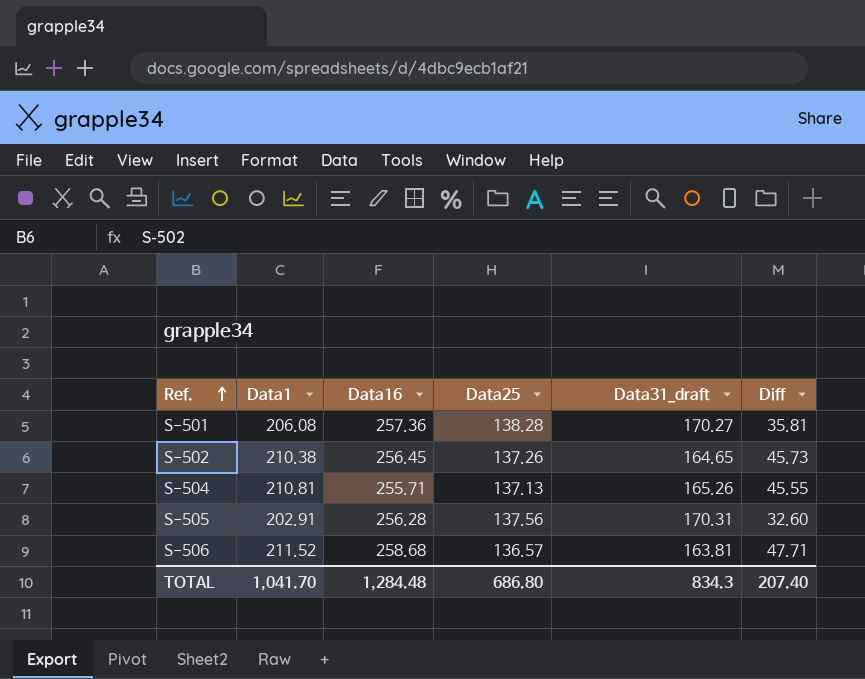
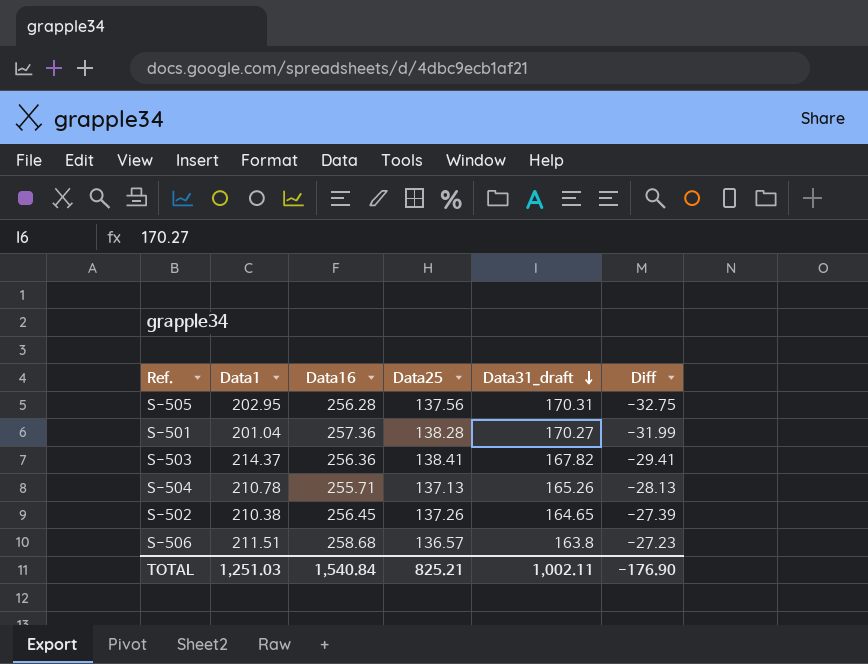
row order: Ref. ascending -> Data31_draft descending
column Diff | formula: [Data1] - [Data31_draft] -> [Data25] - [Data31_draft]
S-505 | Data1: 202.91 -> 202.95
S-501 | Data1: 206.08 -> 201.04
row S-503: none -> 214.37 | 256.36 | 138.41 | 167.82 | -29.41
S-504 | Data1: 210.81 -> 210.78
S-506 | Data1: 211.52 -> 211.51
S-506 | Data31_draft: 163.81 -> 163.8
TOTAL | Data1: 1,041.70 -> 1,251.03
TOTAL | Data16: 1,284.48 -> 1,540.84
TOTAL | Data25: 686.80 -> 825.21
TOTAL | Data31_draft: 834.3 -> 1,002.11
TOTAL | Diff: 207.40 -> -176.90

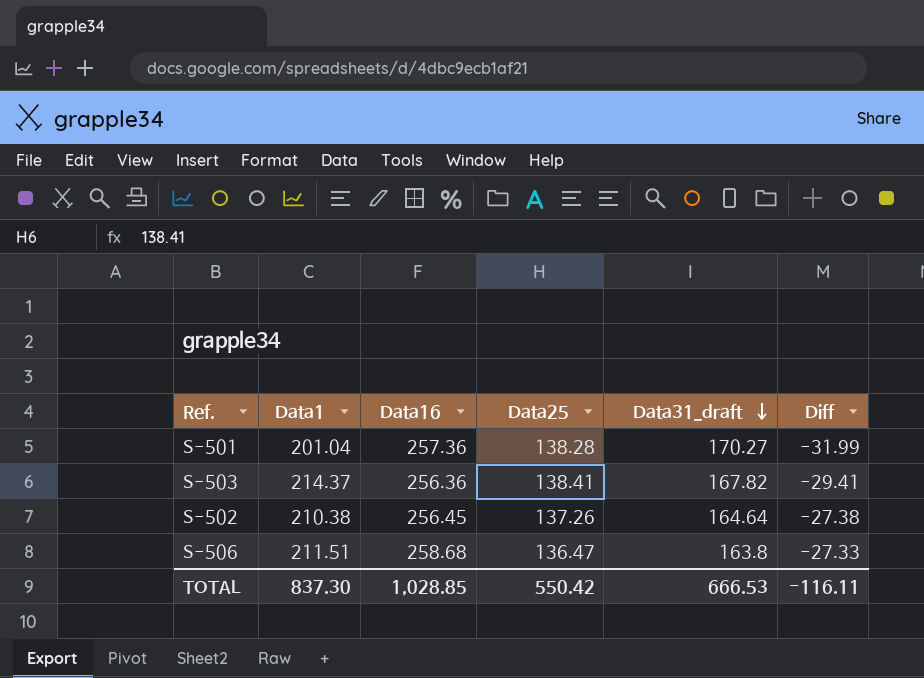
row S-505: 202.95 | 256.28 | 137.56 | 170.31 | -32.75 -> none
row S-504: 210.78 | 255.71 | 137.13 | 165.26 | -28.13 -> none
S-502 | Data31_draft: 164.65 -> 164.64
S-502 | Diff: -27.39 -> -27.38
S-506 | Data25: 136.57 -> 136.47
S-506 | Diff: -27.23 -> -27.33
TOTAL | Data1: 1,251.03 -> 837.30
TOTAL | Data16: 1,540.84 -> 1,028.85
TOTAL | Data25: 825.21 -> 550.42
TOTAL | Data31_draft: 1,002.11 -> 666.53
TOTAL | Diff: -176.90 -> -116.11

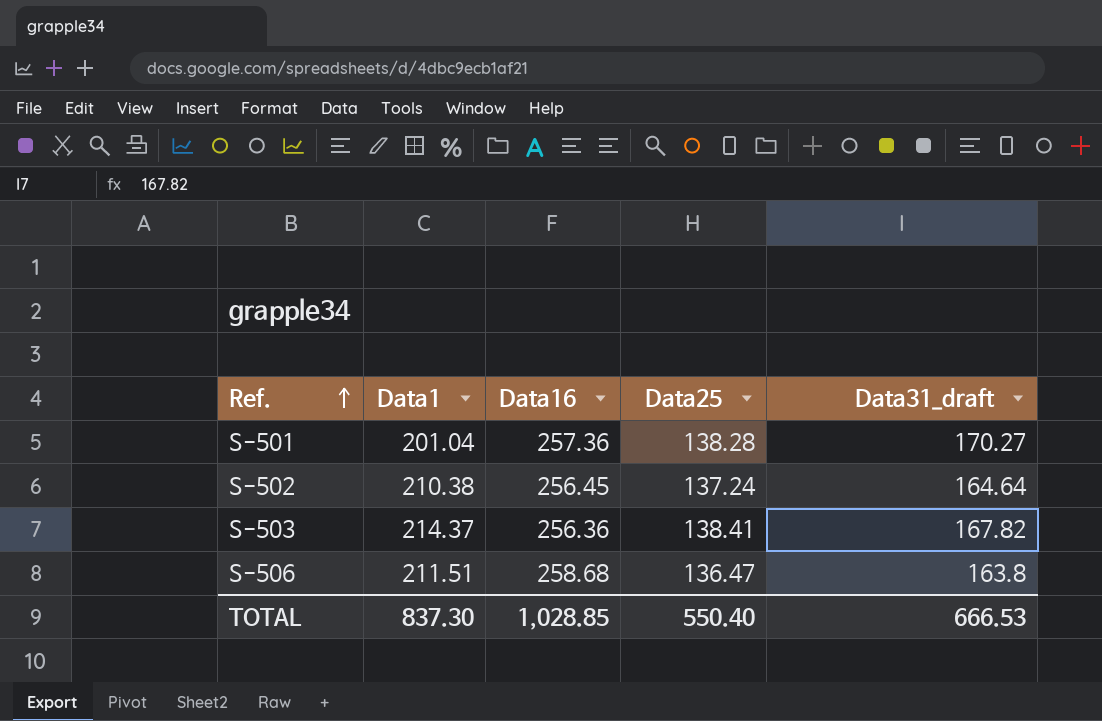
row order: Data31_draft descending -> Ref. ascending
column Diff | formula: [Data25] - [Data31_draft] -> none
S-502 | Data25: 137.26 -> 137.24
TOTAL | Data25: 550.42 -> 550.40

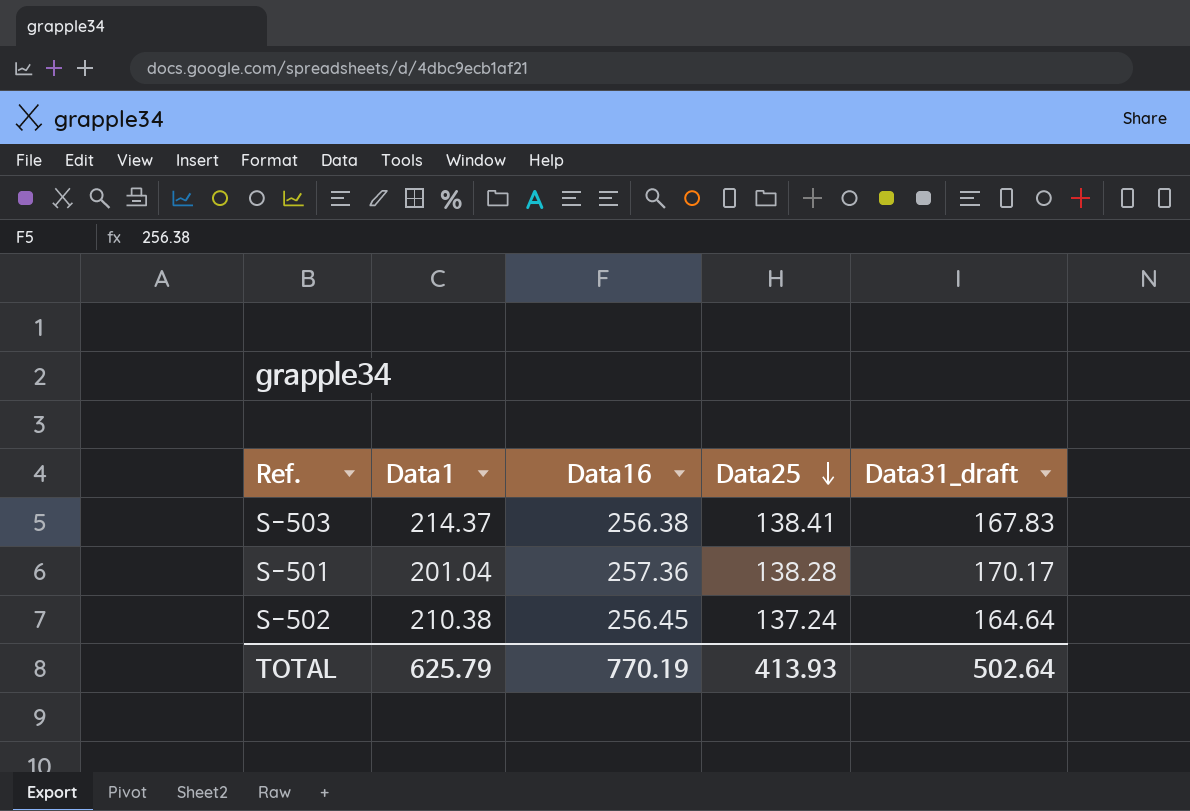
row order: Ref. ascending -> Data25 descending
row S-506: 211.51 | 258.68 | 136.47 | 163.8 -> none
S-503 | Data16: 256.36 -> 256.38
S-503 | Data31_draft: 167.82 -> 167.83
S-501 | Data31_draft: 170.27 -> 170.17
TOTAL | Data1: 837.30 -> 625.79
TOTAL | Data16: 1,028.85 -> 770.19
TOTAL | Data25: 550.40 -> 413.93
TOTAL | Data31_draft: 666.53 -> 502.64

